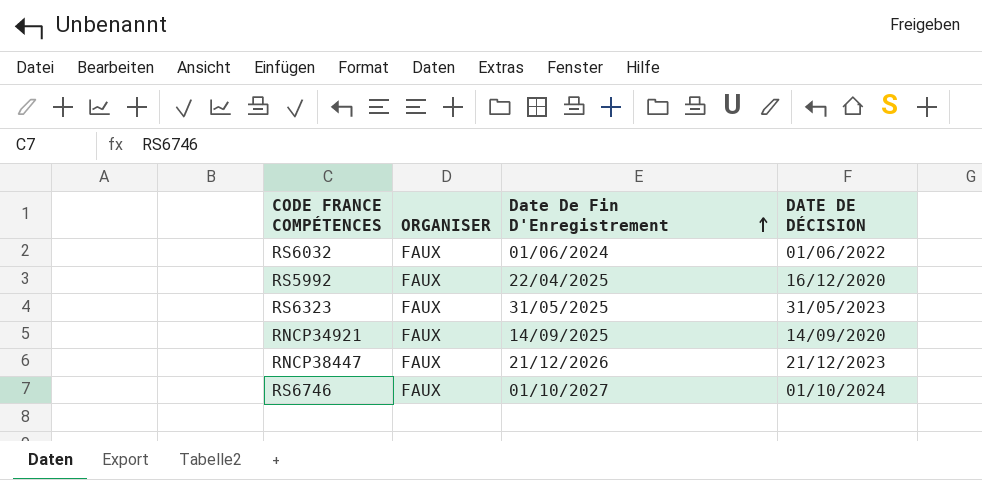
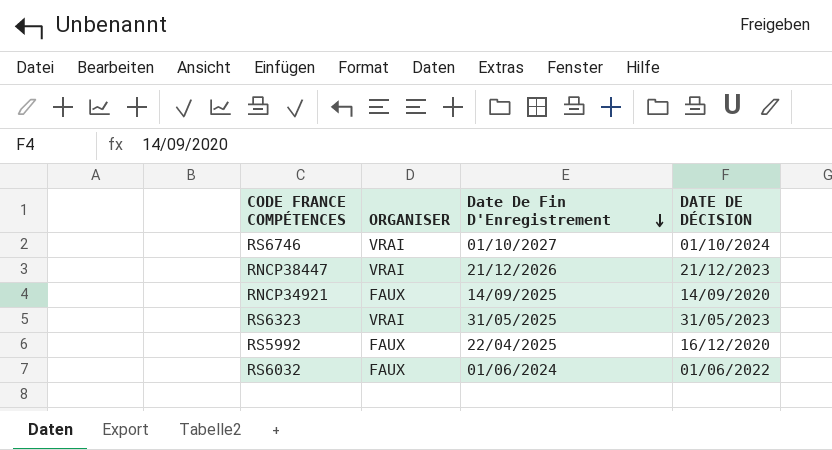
row order: Date De Fin D'Enregistrement ascending -> Date De Fin D'Enregistrement descending
RS6746 | ORGANISER: FAUX -> VRAI
RNCP38447 | ORGANISER: FAUX -> VRAI
RS6323 | ORGANISER: FAUX -> VRAI

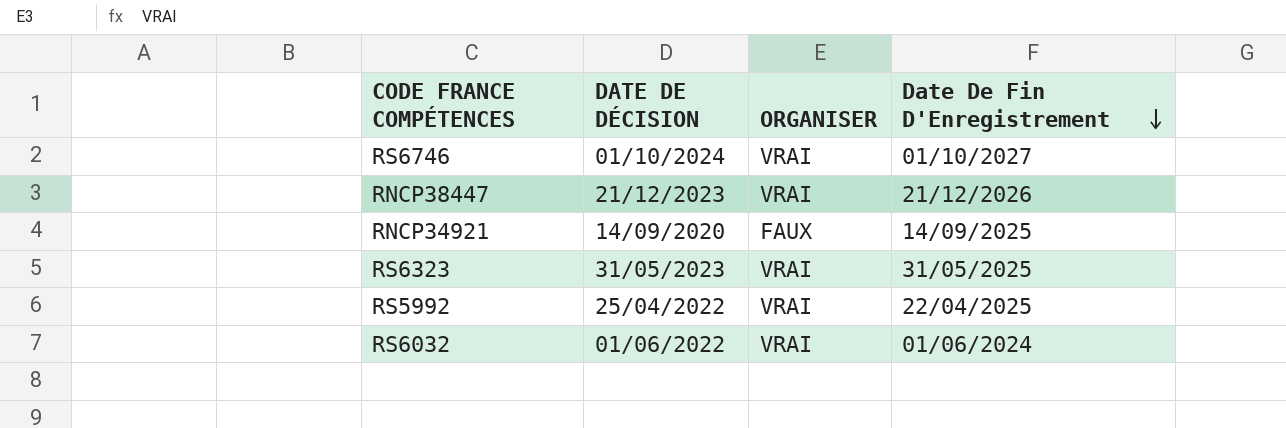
column DATE DE DÉCISION | position: 4 -> 2
RS5992 | DATE DE DÉCISION: 16/12/2020 -> 25/04/2022
RS5992 | ORGANISER: FAUX -> VRAI
RS6032 | ORGANISER: FAUX -> VRAI

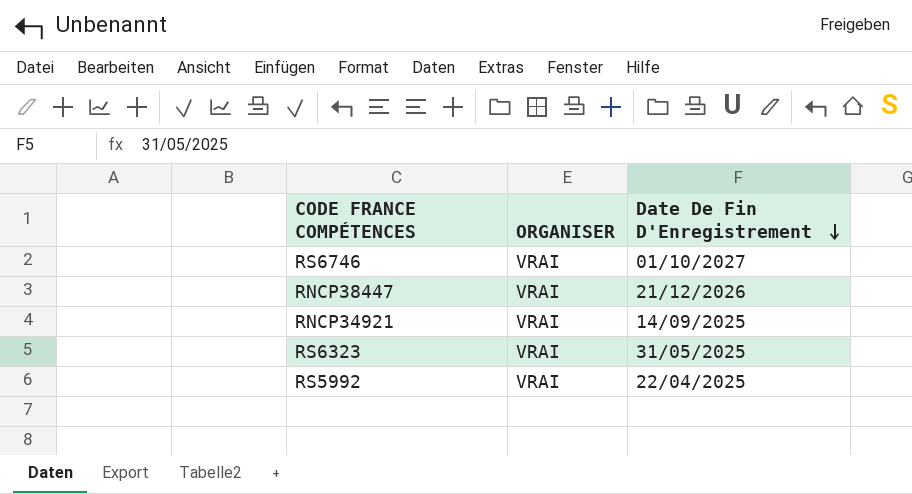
column DATE DE DÉCISION | position: 2 -> none
row RS6032: 01/06/2022 | VRAI | 01/06/2024 -> none
RNCP34921 | ORGANISER: FAUX -> VRAI

